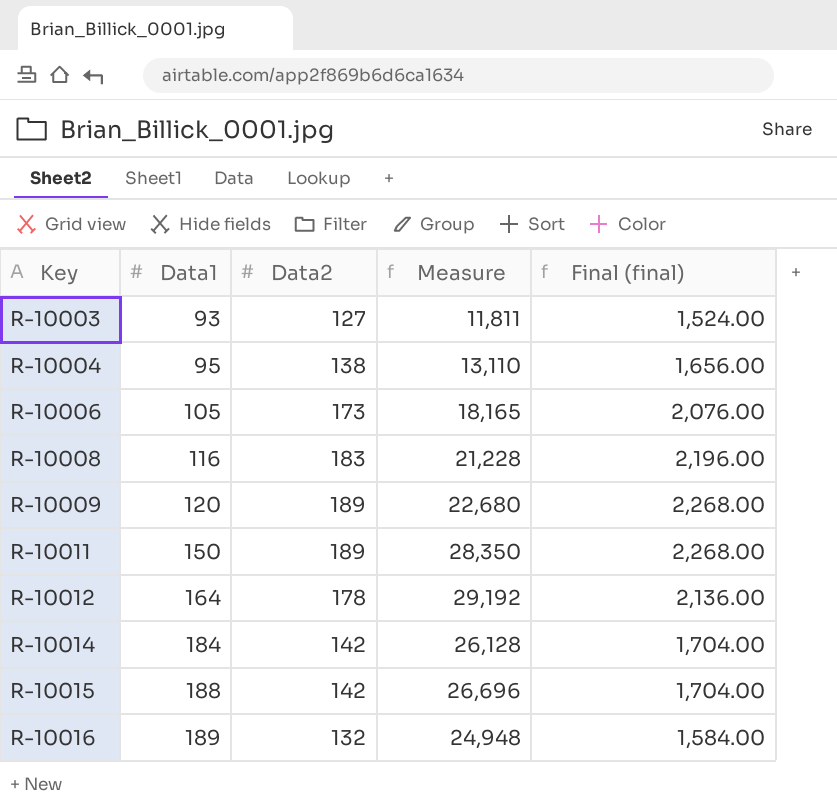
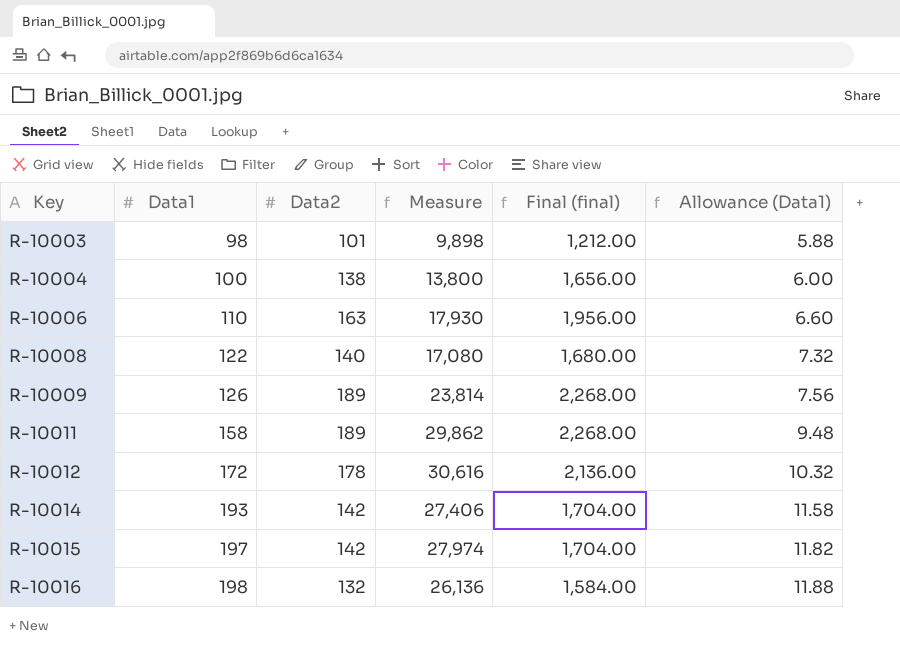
column Allowance (Data1) | formula: none -> [Data1] * 0.06
R-10003 | Data1: 93 -> 98
R-10003 | Data2: 127 -> 101
R-10003 | Measure: 11,811 -> 9,898
R-10003 | Final (final): 1,524.00 -> 1,212.00
R-10004 | Data1: 95 -> 100
R-10004 | Measure: 13,110 -> 13,800
R-10006 | Data1: 105 -> 110
R-10006 | Data2: 173 -> 163
R-10006 | Measure: 18,165 -> 17,930
R-10006 | Final (final): 2,076.00 -> 1,956.00
R-10008 | Data1: 116 -> 122
R-10008 | Data2: 183 -> 140
R-10008 | Measure: 21,228 -> 17,080
R-10008 | Final (final): 2,196.00 -> 1,680.00
R-10009 | Data1: 120 -> 126
R-10009 | Measure: 22,680 -> 23,814
R-10011 | Data1: 150 -> 158
R-10011 | Measure: 28,350 -> 29,862
R-10012 | Data1: 164 -> 172
R-10012 | Measure: 29,192 -> 30,616
R-10014 | Data1: 184 -> 193
R-10014 | Measure: 26,128 -> 27,406
R-10015 | Data1: 188 -> 197
R-10015 | Measure: 26,696 -> 27,974
R-10016 | Data1: 189 -> 198
R-10016 | Measure: 24,948 -> 26,136

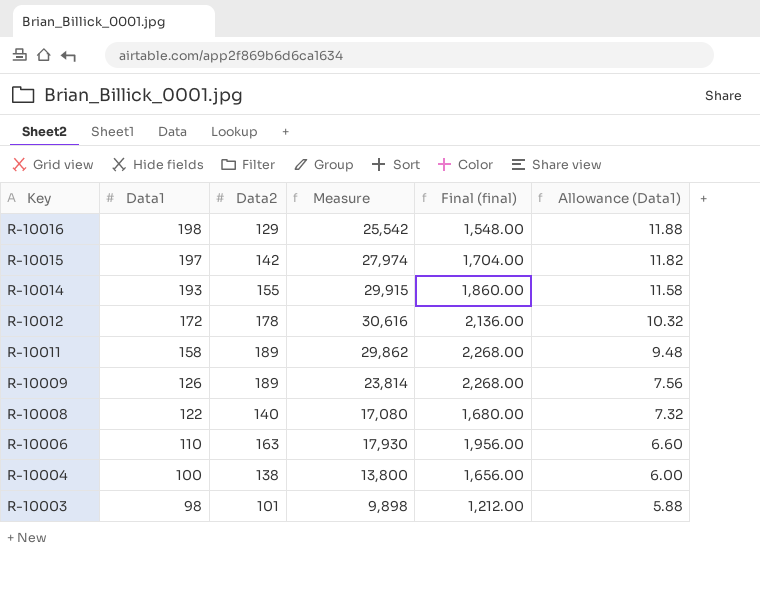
row order: Key ascending -> Key descending
R-10016 | Data2: 132 -> 129
R-10016 | Measure: 26,136 -> 25,542
R-10016 | Final (final): 1,584.00 -> 1,548.00
R-10014 | Data2: 142 -> 155
R-10014 | Measure: 27,406 -> 29,915
R-10014 | Final (final): 1,704.00 -> 1,860.00

